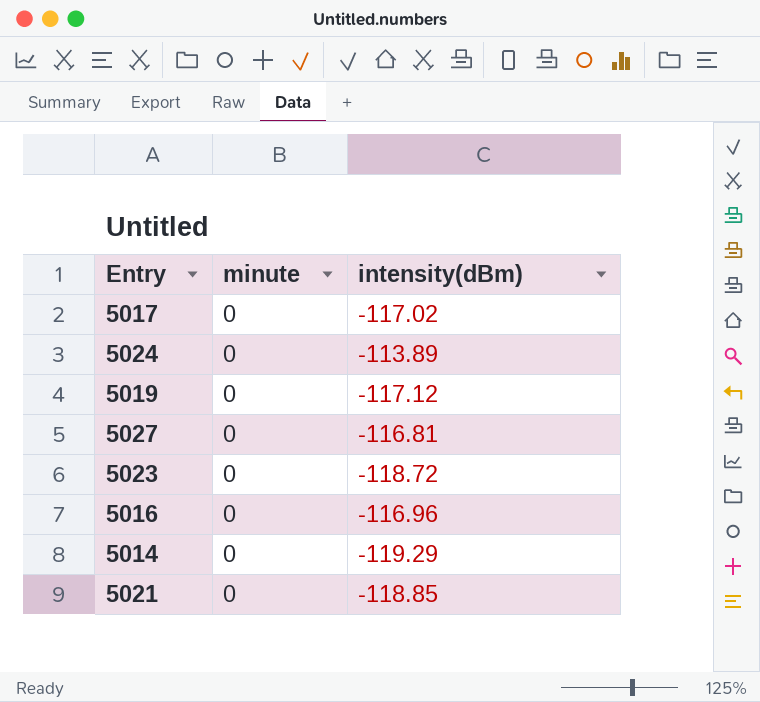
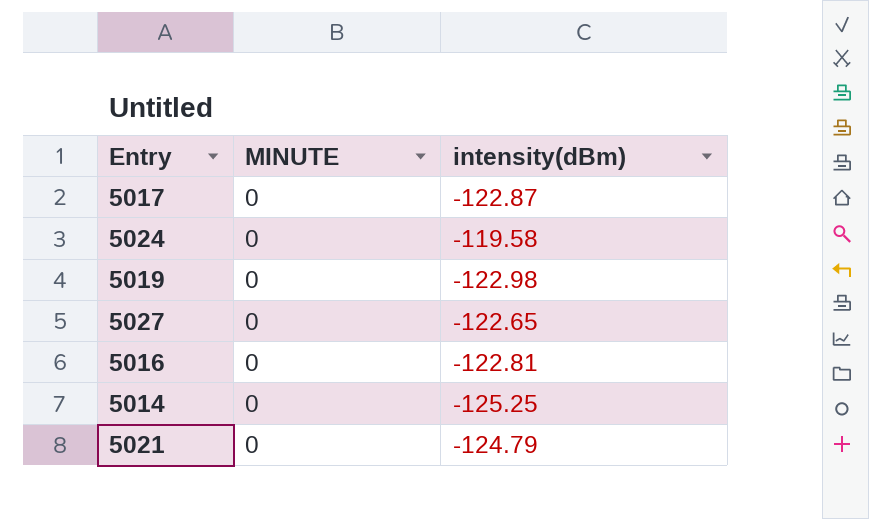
column name: minute -> MINUTE
row 5023: 0 | -118.72 -> none
5017 | intensity(dBm): -117.02 -> -122.87
5024 | intensity(dBm): -113.89 -> -119.58
5019 | intensity(dBm): -117.12 -> -122.98
5027 | intensity(dBm): -116.81 -> -122.65
5016 | intensity(dBm): -116.96 -> -122.81
5014 | intensity(dBm): -119.29 -> -125.25
5021 | intensity(dBm): -118.85 -> -124.79

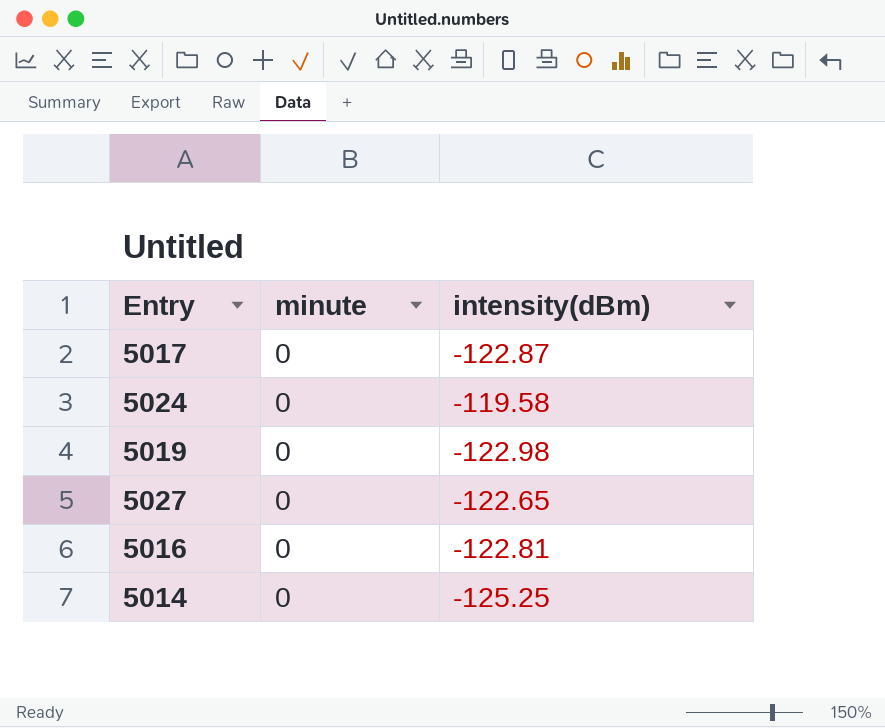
column name: MINUTE -> minute
row 5021: 0 | -124.79 -> none

